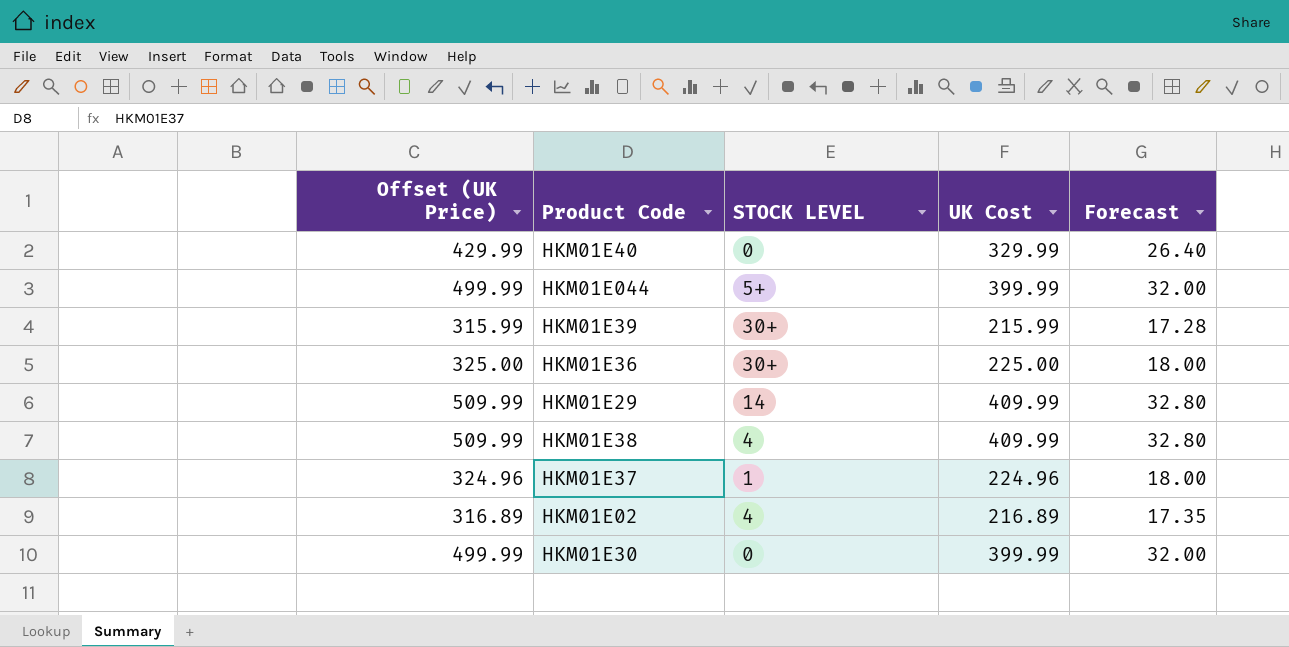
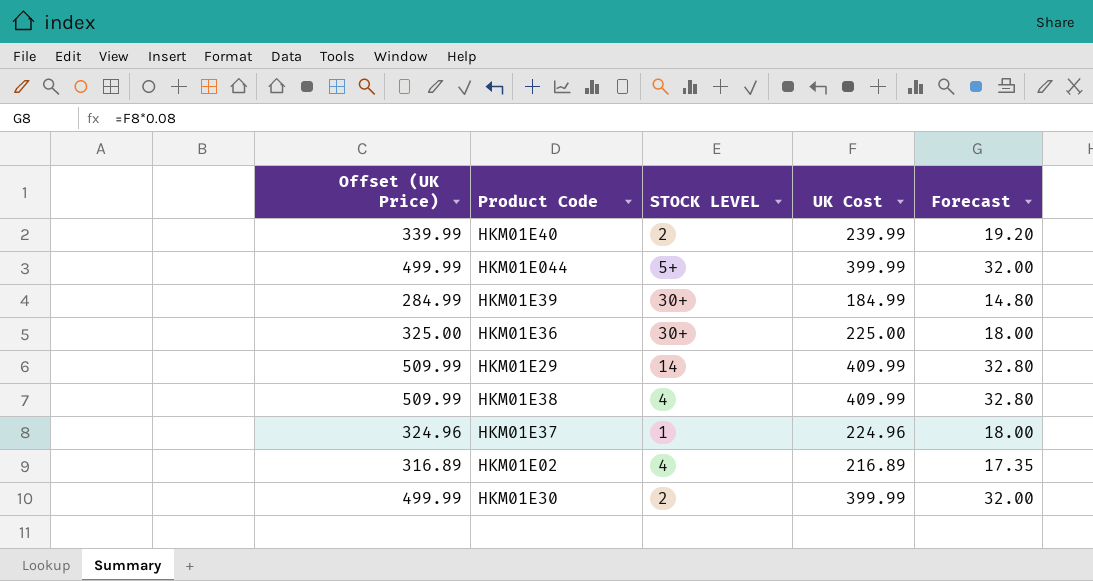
HKM01E40 | Offset (UK Price): 429.99 -> 339.99
HKM01E40 | STOCK LEVEL: 0 -> 2
HKM01E40 | UK Cost: 329.99 -> 239.99
HKM01E40 | Forecast: 26.40 -> 19.20
HKM01E39 | Offset (UK Price): 315.99 -> 284.99
HKM01E39 | UK Cost: 215.99 -> 184.99
HKM01E39 | Forecast: 17.28 -> 14.80
HKM01E30 | STOCK LEVEL: 0 -> 2

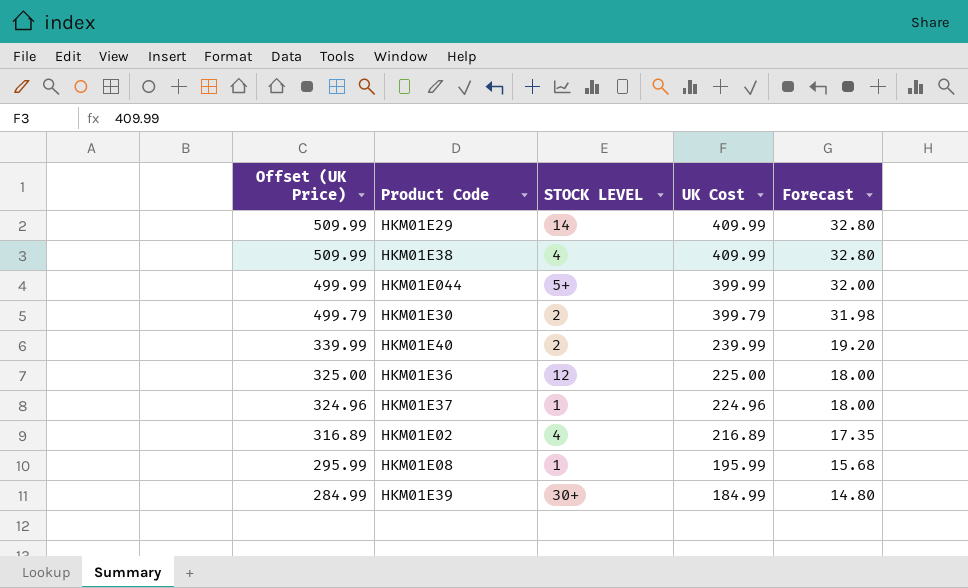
row order: none -> Offset (UK Price) descending
HKM01E30 | Offset (UK Price): 499.99 -> 499.79
HKM01E30 | UK Cost: 399.99 -> 399.79
HKM01E30 | Forecast: 32.00 -> 31.98
HKM01E36 | STOCK LEVEL: 30+ -> 12
row HKM01E08: none -> 295.99 | 1 | 195.99 | 15.68

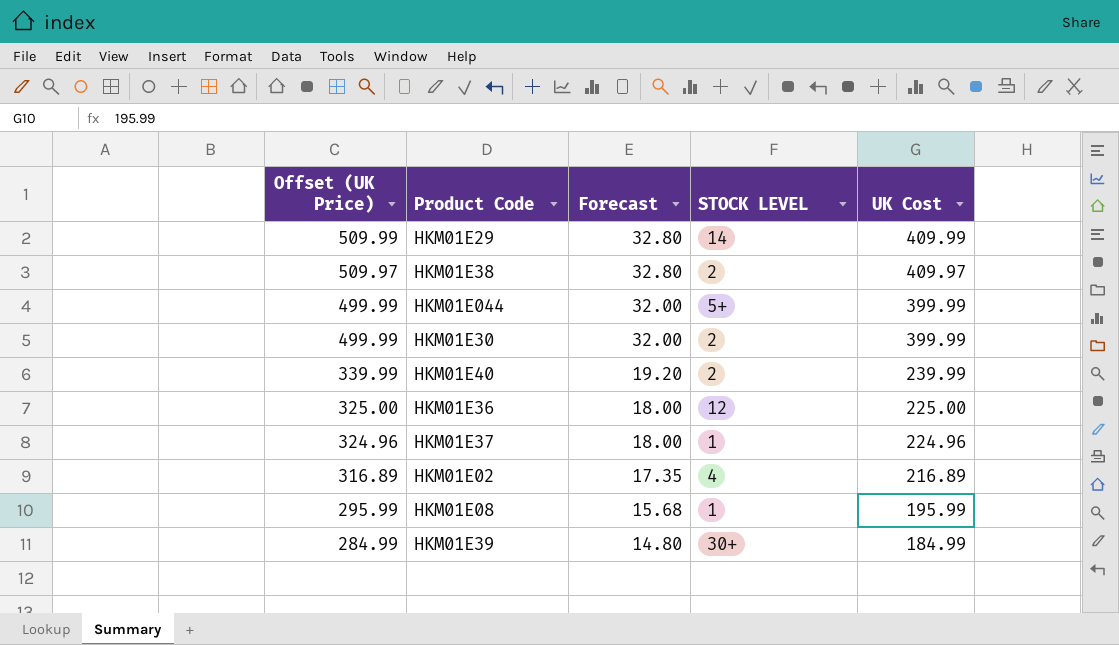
column Forecast | position: 5 -> 3
HKM01E38 | Offset (UK Price): 509.99 -> 509.97
HKM01E38 | STOCK LEVEL: 4 -> 2
HKM01E38 | UK Cost: 409.99 -> 409.97
HKM01E30 | Offset (UK Price): 499.79 -> 499.99
HKM01E30 | Forecast: 31.98 -> 32.00
HKM01E30 | UK Cost: 399.79 -> 399.99

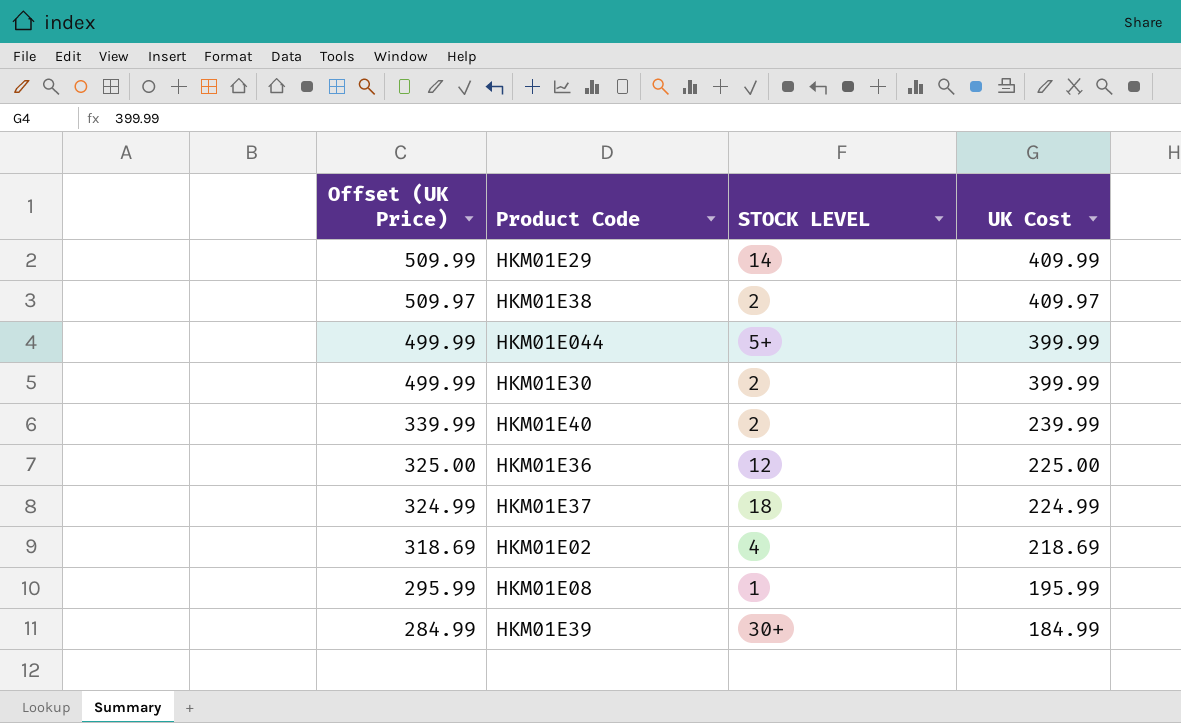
column Forecast | formula: [UK Cost] * 0.08 -> none
HKM01E37 | Offset (UK Price): 324.96 -> 324.99
HKM01E37 | STOCK LEVEL: 1 -> 18
HKM01E37 | UK Cost: 224.96 -> 224.99
HKM01E02 | Offset (UK Price): 316.89 -> 318.69
HKM01E02 | UK Cost: 216.89 -> 218.69

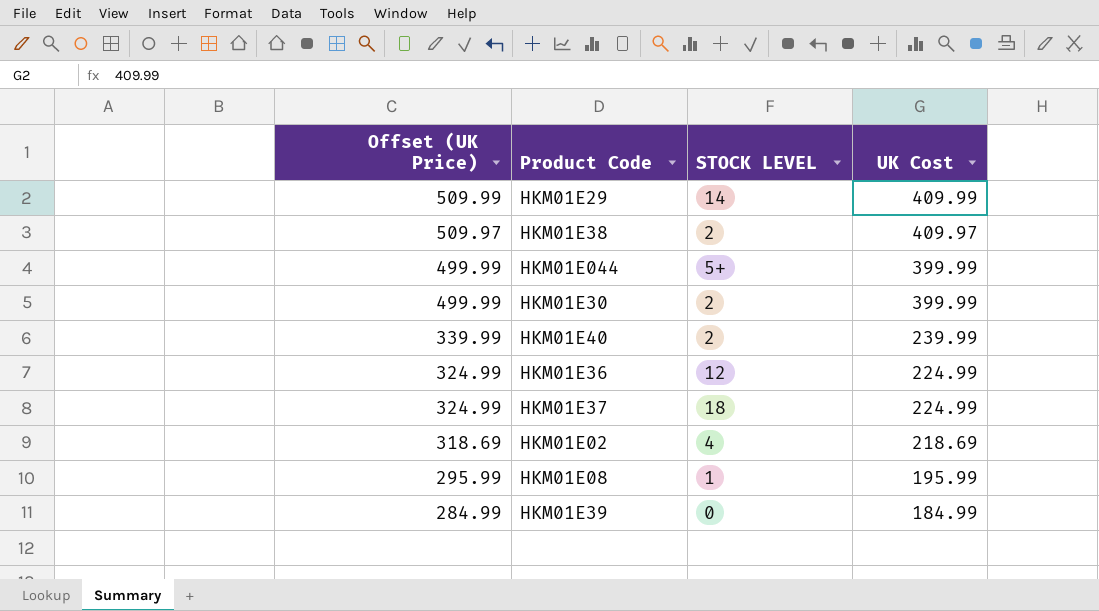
HKM01E36 | Offset (UK Price): 325.00 -> 324.99
HKM01E36 | UK Cost: 225.00 -> 224.99
HKM01E39 | STOCK LEVEL: 30+ -> 0

